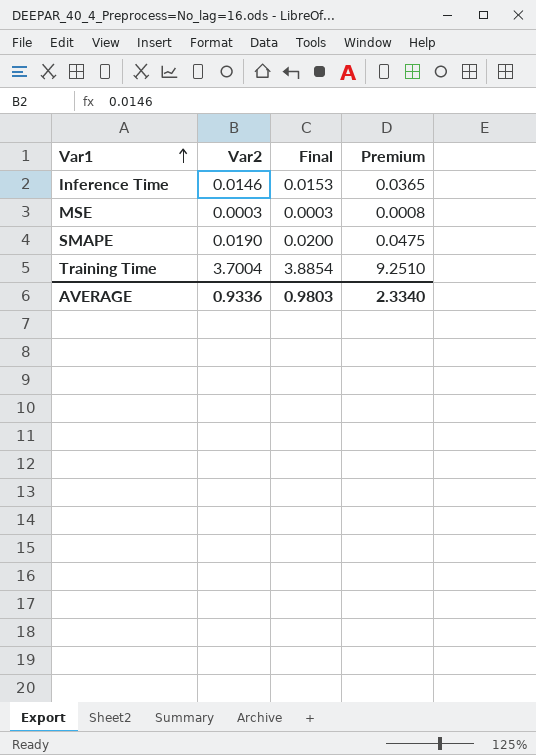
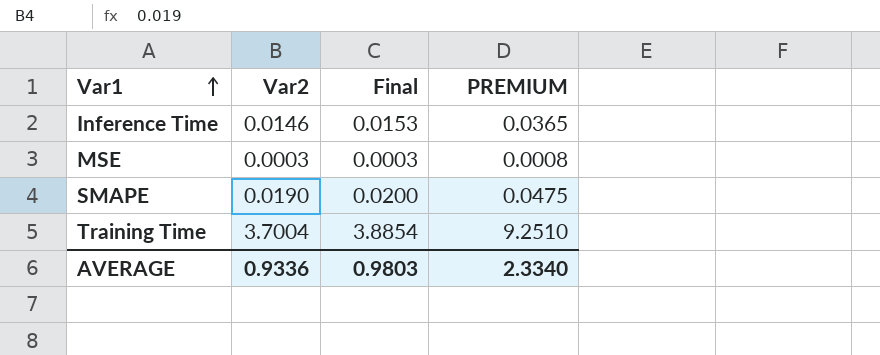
column name: Premium -> PREMIUM

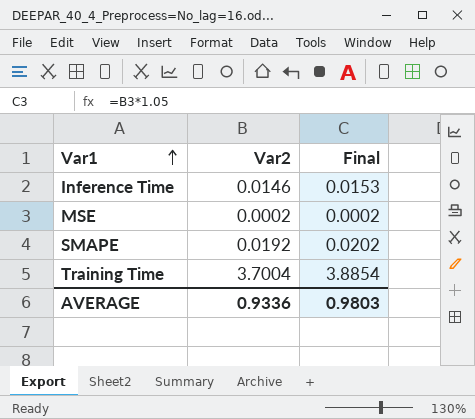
column PREMIUM | formula: [Var2] * 2.5 -> none
MSE | Var2: 0.0003 -> 0.0002
MSE | Final: 0.0003 -> 0.0002
SMAPE | Var2: 0.0190 -> 0.0192
SMAPE | Final: 0.0200 -> 0.0202

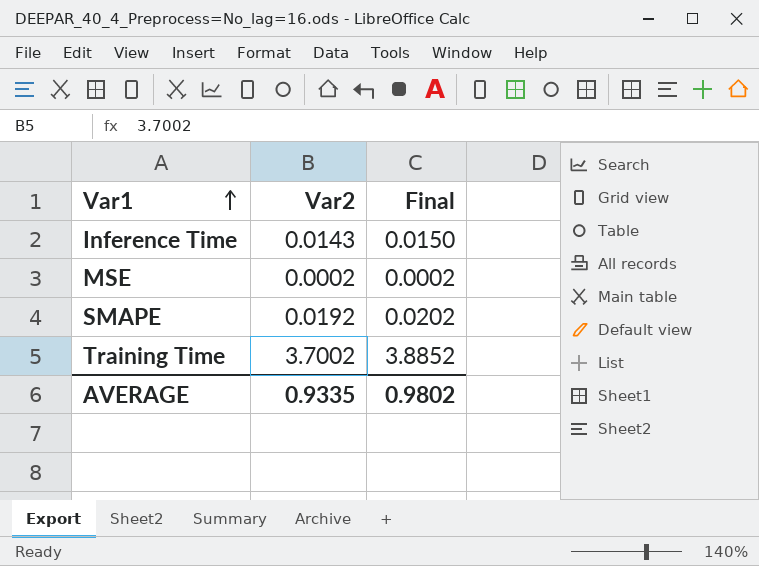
Inference Time | Var2: 0.0146 -> 0.0143
Inference Time | Final: 0.0153 -> 0.0150
Training Time | Var2: 3.7004 -> 3.7002
Training Time | Final: 3.8854 -> 3.8852
AVERAGE | Var2: 0.9336 -> 0.9335
AVERAGE | Final: 0.9803 -> 0.9802

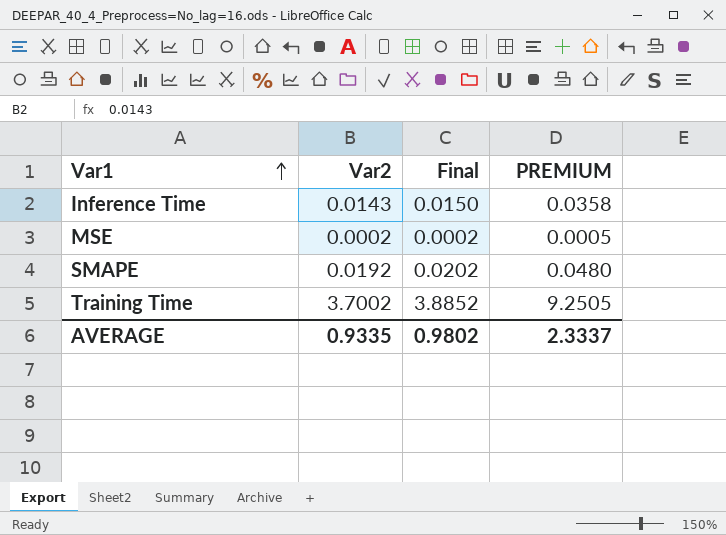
column PREMIUM | formula: none -> [Var2] * 2.5

